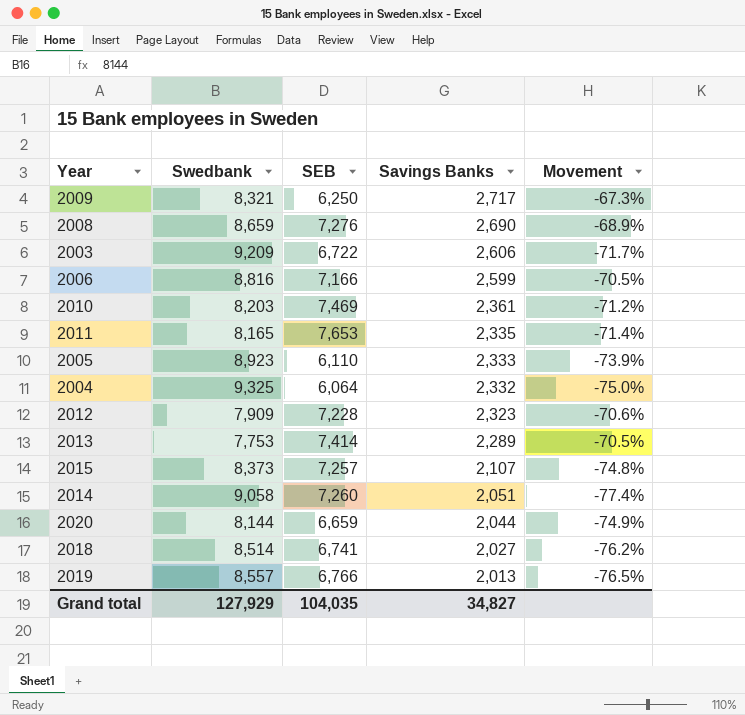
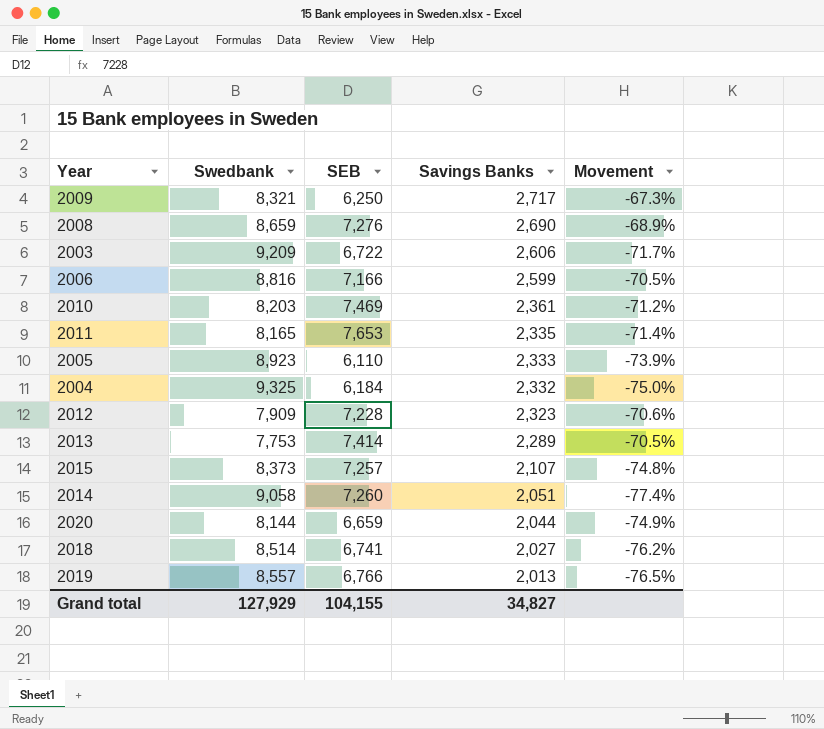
2004 | SEB: 6,064 -> 6,184
Grand total | SEB: 104,035 -> 104,155

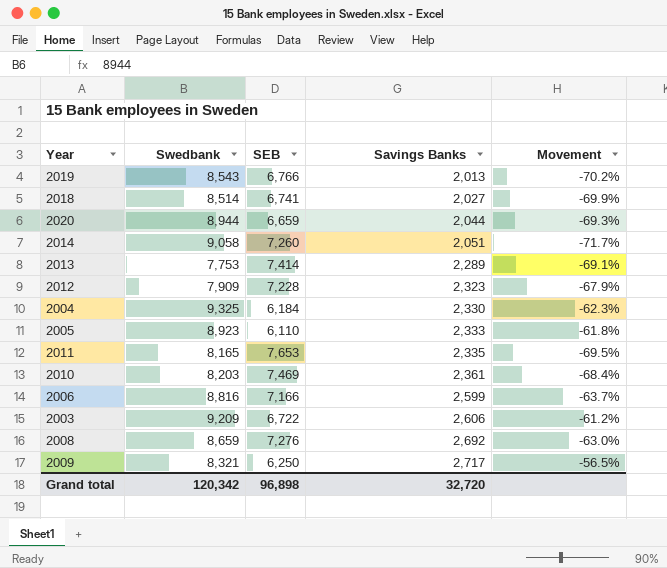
row order: Savings Banks descending -> Savings Banks ascending
column Movement | formula: ([Savings Banks] - [Swedbank]) / [Swedbank] -> ([Savings Banks] - [SEB]) / [SEB]
row 2015: 8,373 | 7,257 | 2,107 | -74.8% -> none
2019 | Swedbank: 8,557 -> 8,543
2020 | Swedbank: 8,144 -> 8,944
2004 | Savings Banks: 2,332 -> 2,330
2008 | Savings Banks: 2,690 -> 2,692
Grand total | Swedbank: 127,929 -> 120,342
Grand total | SEB: 104,155 -> 96,898
Grand total | Savings Banks: 34,827 -> 32,720

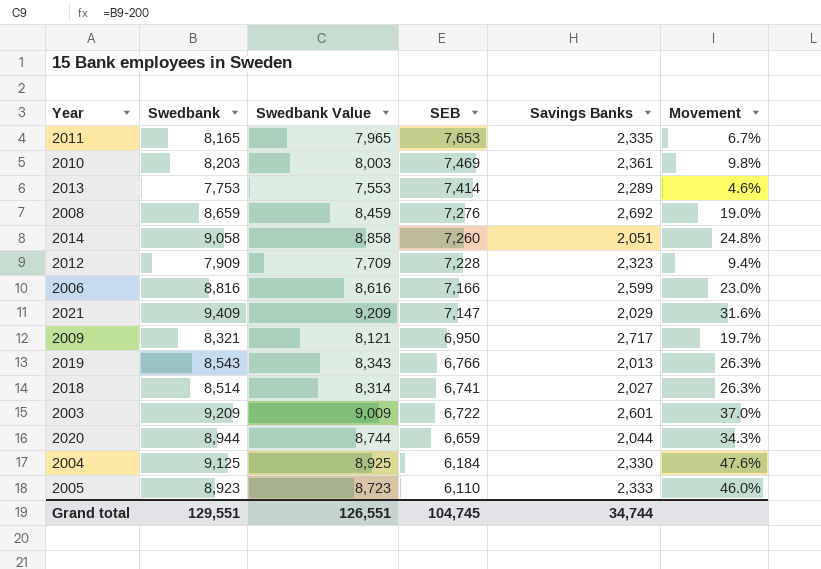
row order: Savings Banks ascending -> SEB descending
column Swedbank Value | formula: none -> [Swedbank] - 200
column Movement | formula: ([Savings Banks] - [SEB]) / [SEB] -> ([Swedbank] - [SEB]) / [SEB]
row 2021: none -> 9,409 | 9,209 | 7,147 | 2,029 | 31.6%
2009 | SEB: 6,250 -> 6,950
2003 | Savings Banks: 2,606 -> 2,601
2004 | Swedbank: 9,325 -> 9,125
Grand total | Swedbank: 120,342 -> 129,551
Grand total | SEB: 96,898 -> 104,745
Grand total | Savings Banks: 32,720 -> 34,744

